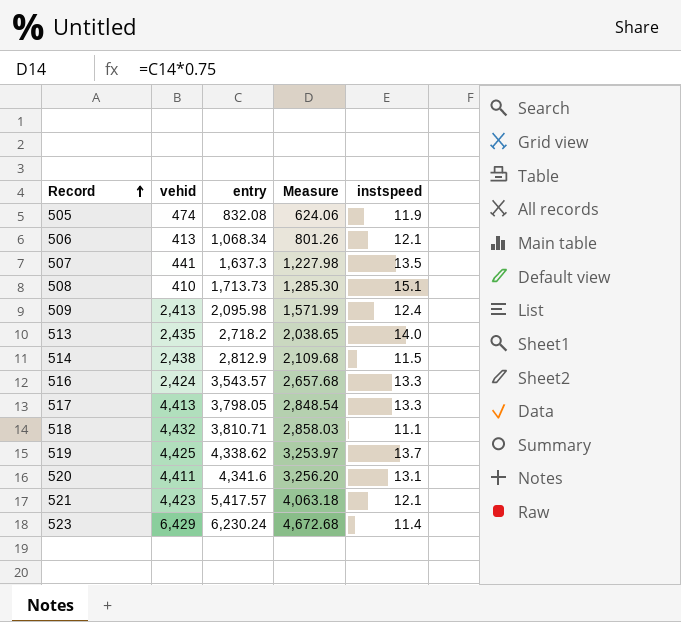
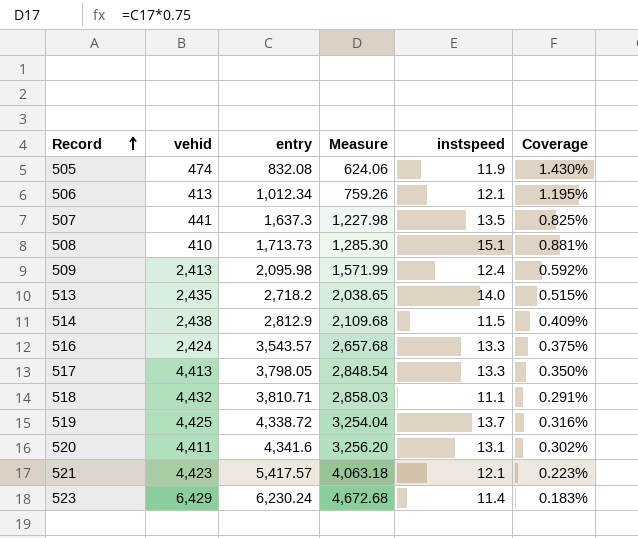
column Coverage | formula: none -> [instspeed] / [entry]
506 | entry: 1,068.34 -> 1,012.34
506 | Measure: 801.26 -> 759.26
519 | entry: 4,338.62 -> 4,338.72
519 | Measure: 3,253.97 -> 3,254.04

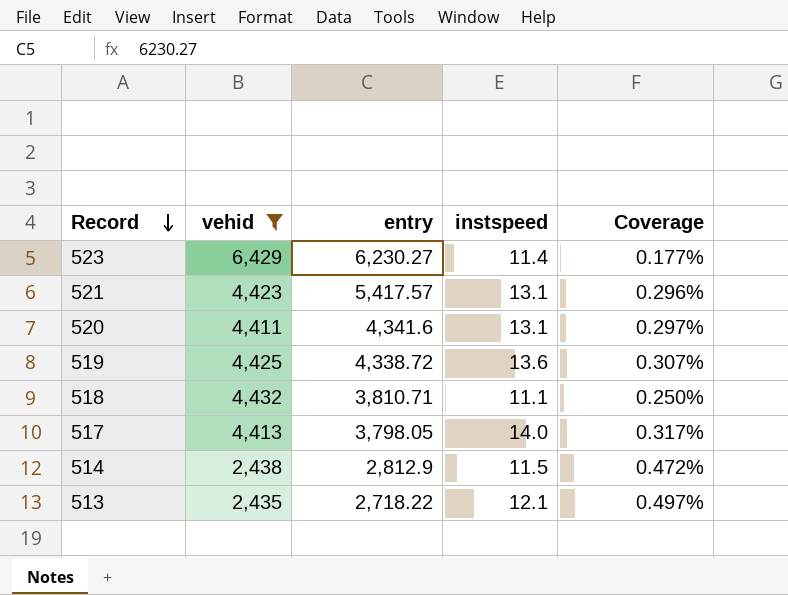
filter: none -> vehid >= 2,435
row order: Record ascending -> Record descending
column Measure | formula: [entry] * 0.75 -> none
column Coverage | formula: [instspeed] / [entry] -> [instspeed] / [vehid]
523 | entry: 6,230.24 -> 6,230.27
521 | instspeed: 12.1 -> 13.1
519 | instspeed: 13.7 -> 13.6
517 | instspeed: 13.3 -> 14.0
513 | entry: 2,718.2 -> 2,718.22
513 | instspeed: 14.0 -> 12.1

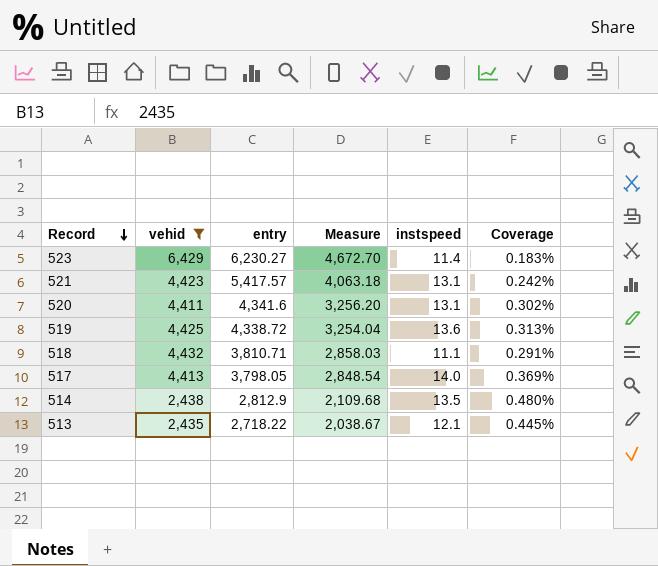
column Measure | formula: none -> [entry] * 0.75
column Coverage | formula: [instspeed] / [vehid] -> [instspeed] / [entry]
514 | instspeed: 11.5 -> 13.5

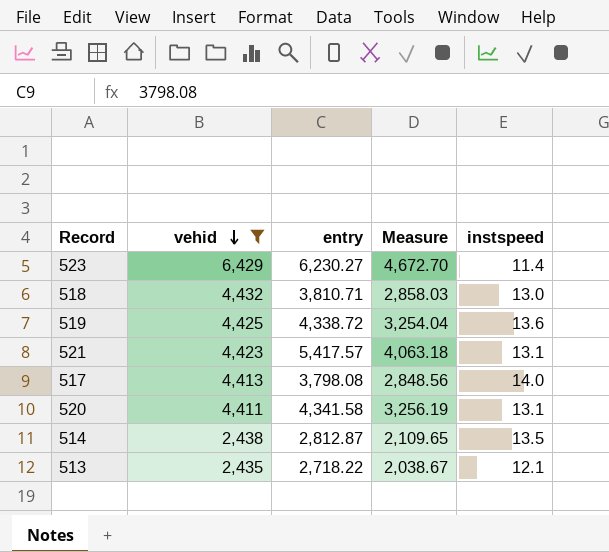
row order: Record descending -> vehid descending
column Coverage | formula: [instspeed] / [entry] -> none
518 | instspeed: 11.1 -> 13.0
517 | entry: 3,798.05 -> 3,798.08
517 | Measure: 2,848.54 -> 2,848.56
520 | entry: 4,341.6 -> 4,341.58
520 | Measure: 3,256.20 -> 3,256.19
514 | entry: 2,812.9 -> 2,812.87
514 | Measure: 2,109.68 -> 2,109.65

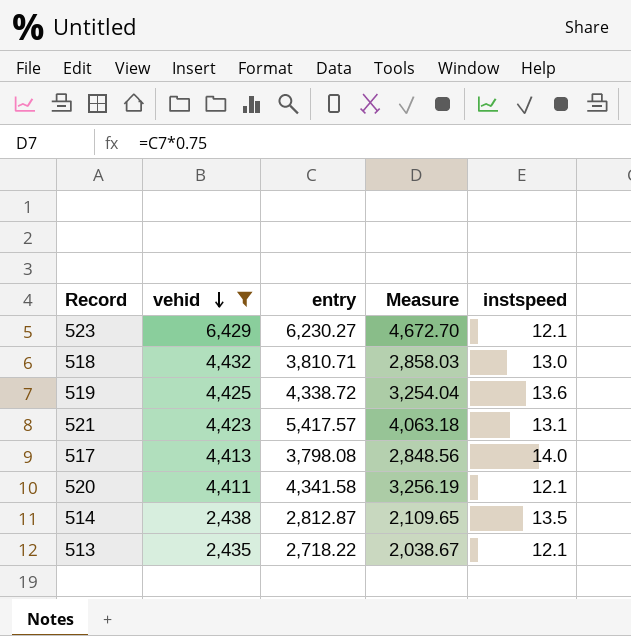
523 | instspeed: 11.4 -> 12.1
520 | instspeed: 13.1 -> 12.1

